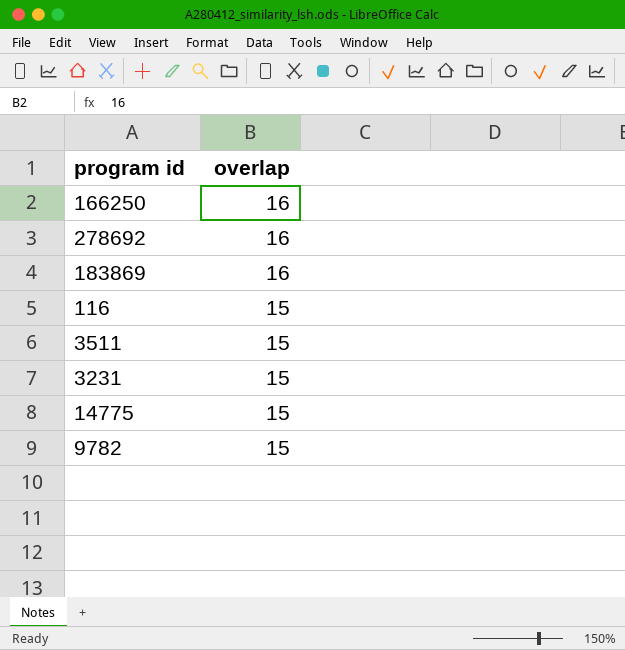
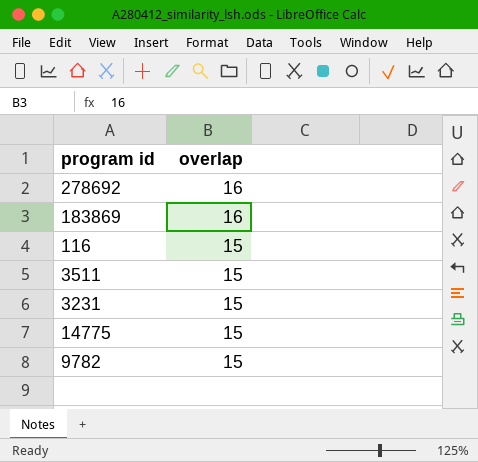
row 166250: 16 -> none

